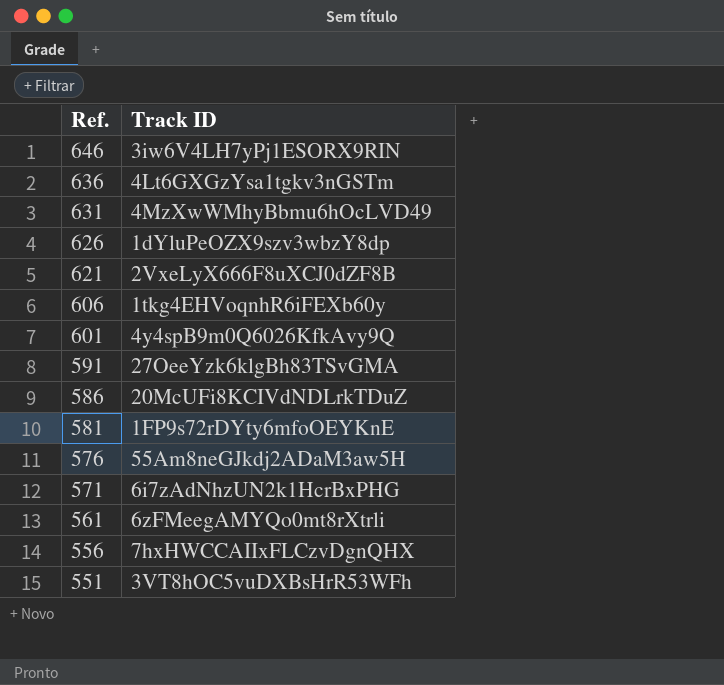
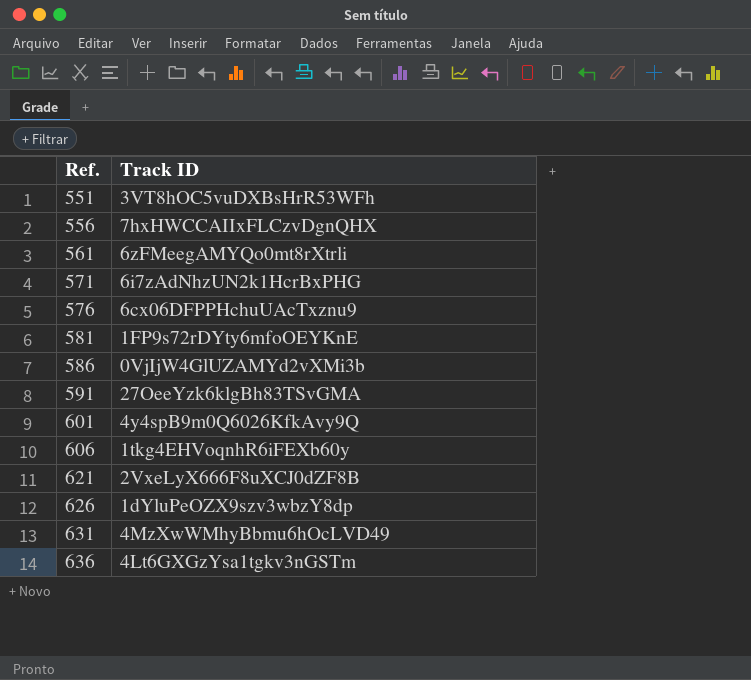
row order: Ref. descending -> Ref. ascending
row 646: 3iw6V4LH7yPj1ESORX9RIN -> none
576 | Track ID: 55Am8neGJkdj2ADaM3aw5H -> 6cx06DFPPHchuUAcTxznu9
586 | Track ID: 20McUFi8KCIVdNDLrkTDuZ -> 0VjIjW4GlUZAMYd2vXMi3b

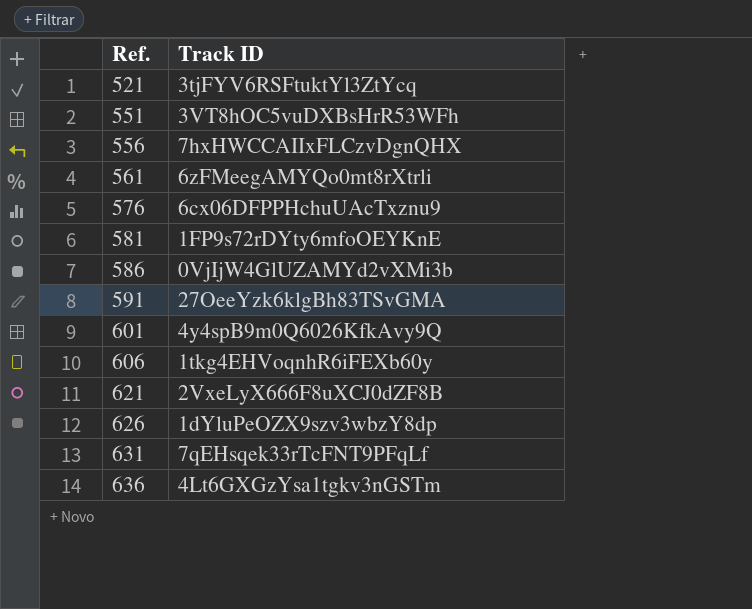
row 571: 6i7zAdNhzUN2k1HcrBxPHG -> none
row 521: none -> 3tjFYV6RSFtuktYl3ZtYcq
631 | Track ID: 4MzXwWMhyBbmu6hOcLVD49 -> 7qEHsqek33rTcFNT9PFqLf

